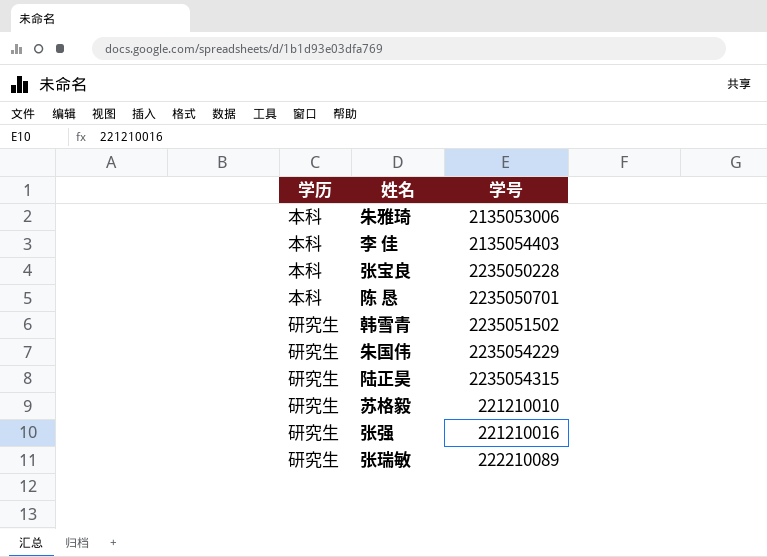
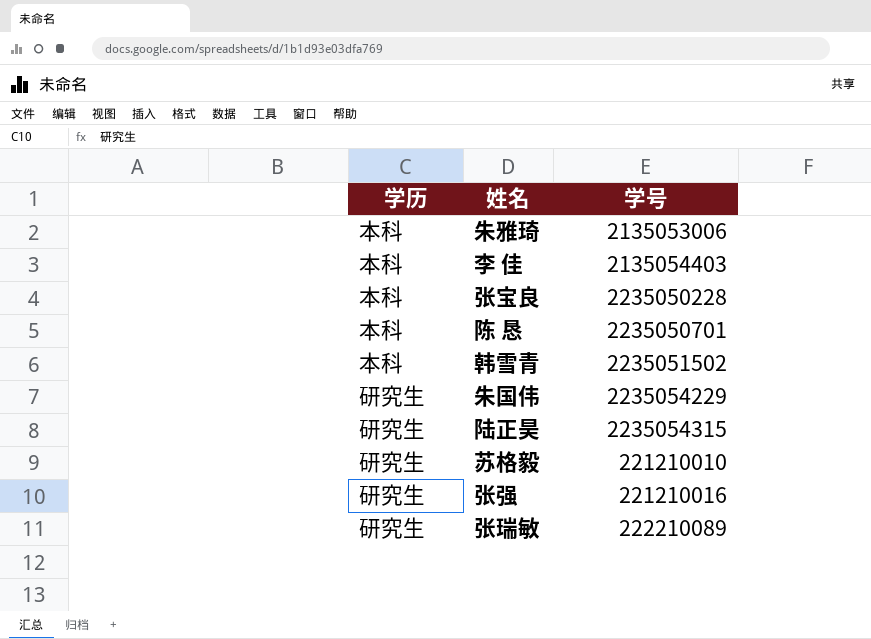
韩雪青 | 学历: 研究生 -> 本科

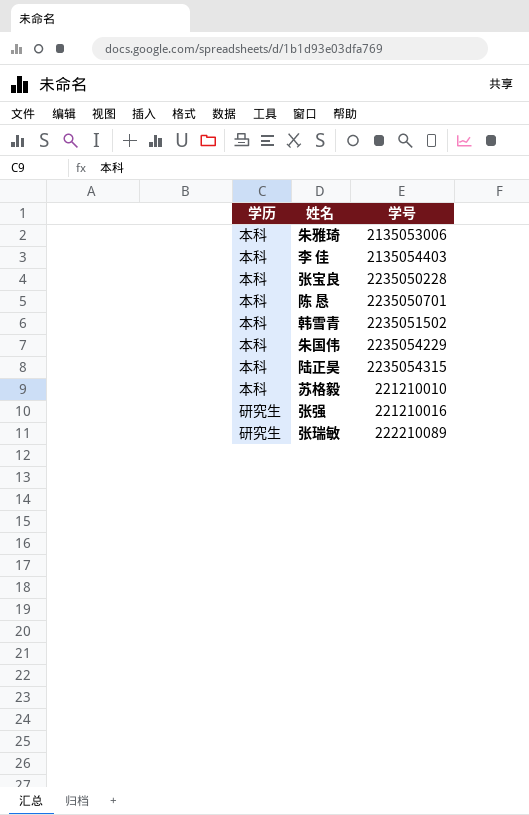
朱国伟 | 学历: 研究生 -> 本科
陆正昊 | 学历: 研究生 -> 本科
苏格毅 | 学历: 研究生 -> 本科

